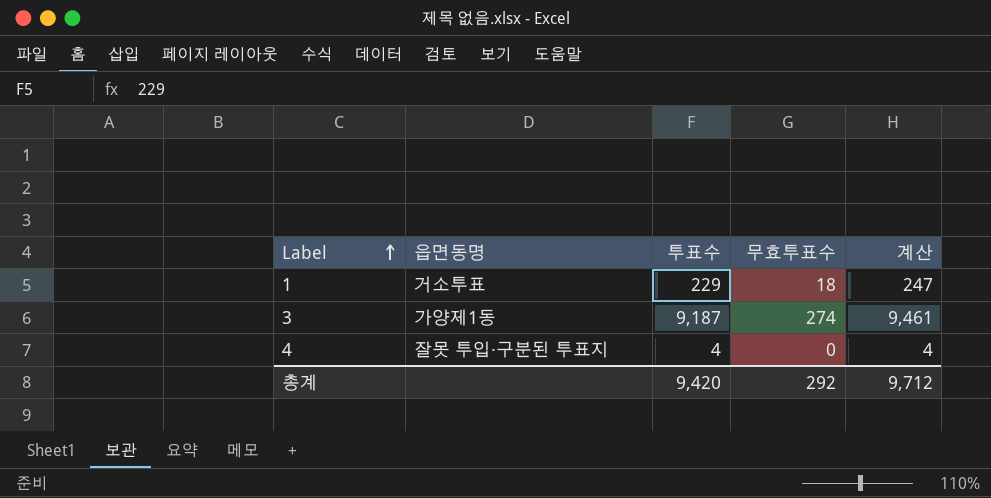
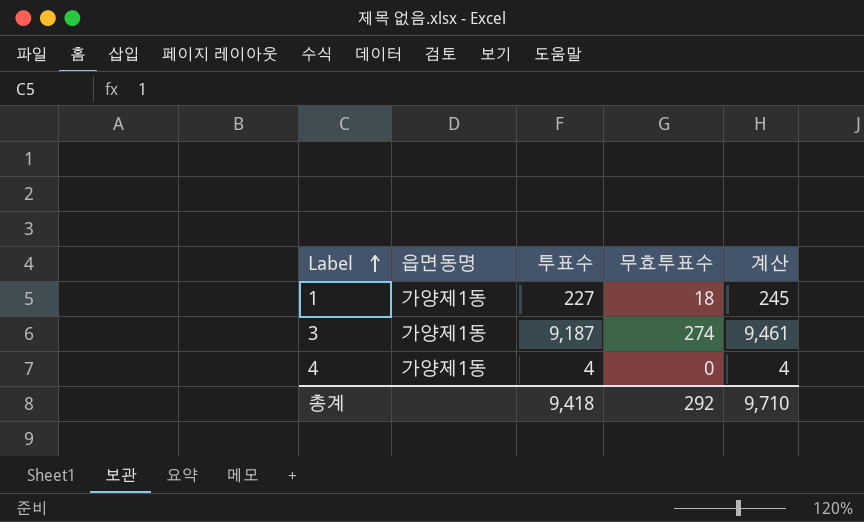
1 | 읍면동명: 거소투표 -> 가양제1동
1 | 투표수: 229 -> 227
1 | 계산: 247 -> 245
4 | 읍면동명: 잘못 투입·구분된 투표지 -> 가양제1동
총계 | 투표수: 9,420 -> 9,418
총계 | 계산: 9,712 -> 9,710

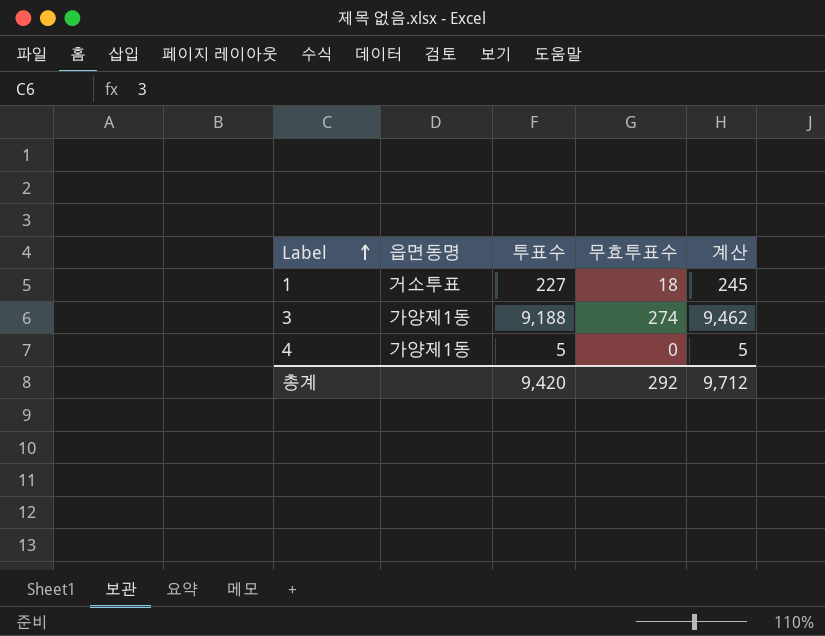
1 | 읍면동명: 가양제1동 -> 거소투표
3 | 투표수: 9,187 -> 9,188
3 | 계산: 9,461 -> 9,462
4 | 투표수: 4 -> 5
4 | 계산: 4 -> 5
총계 | 투표수: 9,418 -> 9,420
총계 | 계산: 9,710 -> 9,712

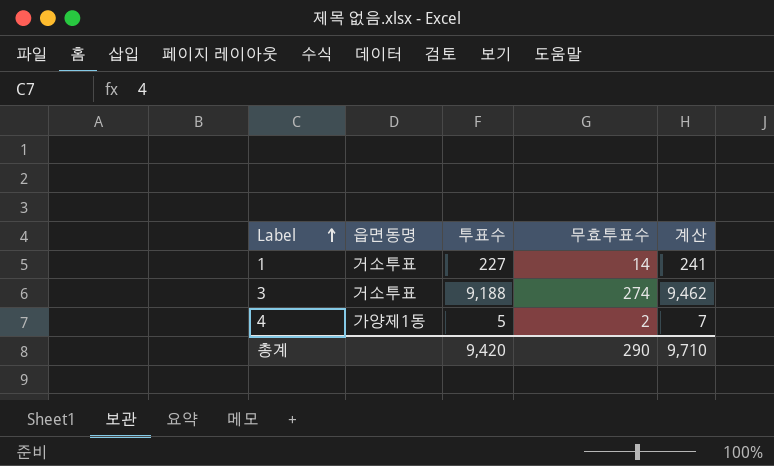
1 | 무효투표수: 18 -> 14
1 | 계산: 245 -> 241
3 | 읍면동명: 가양제1동 -> 거소투표
4 | 무효투표수: 0 -> 2
4 | 계산: 5 -> 7
총계 | 무효투표수: 292 -> 290
총계 | 계산: 9,712 -> 9,710

